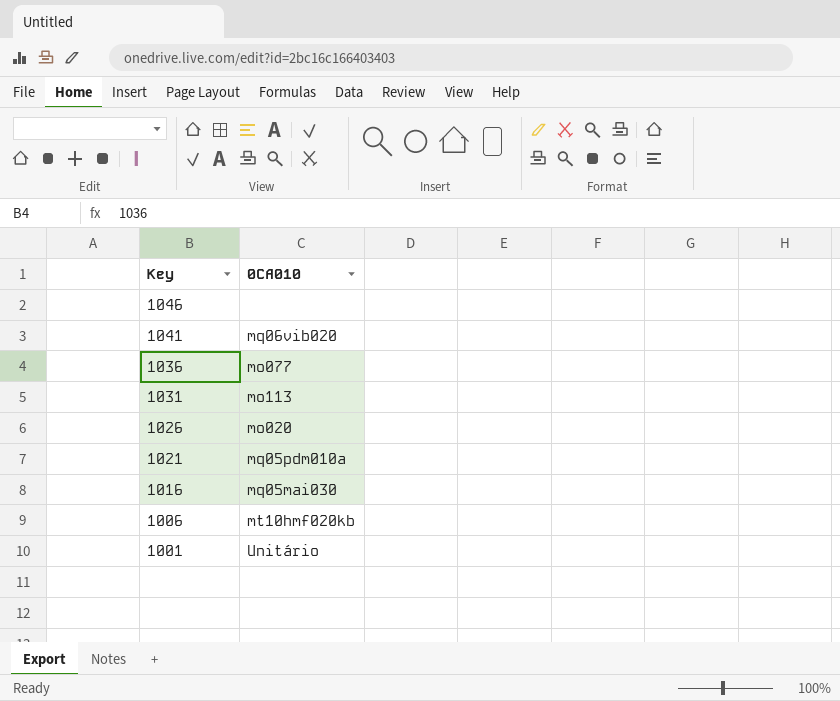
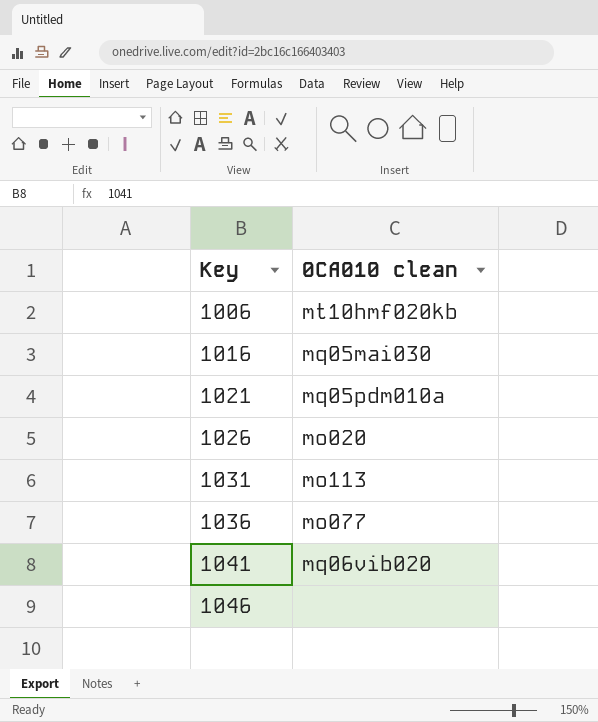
row order: Key descending -> Key ascending
column name: 0CA010 -> 0CA010 clean
row 1001: Unitário -> none

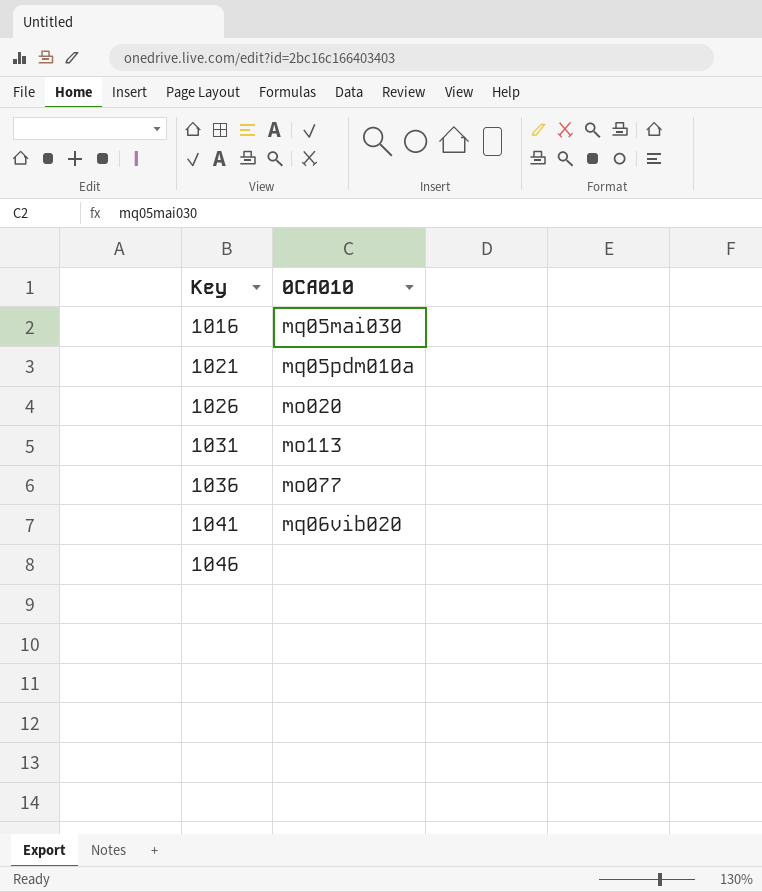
column name: 0CA010 clean -> 0CA010
row 1006: mt10hmf020kb -> none

